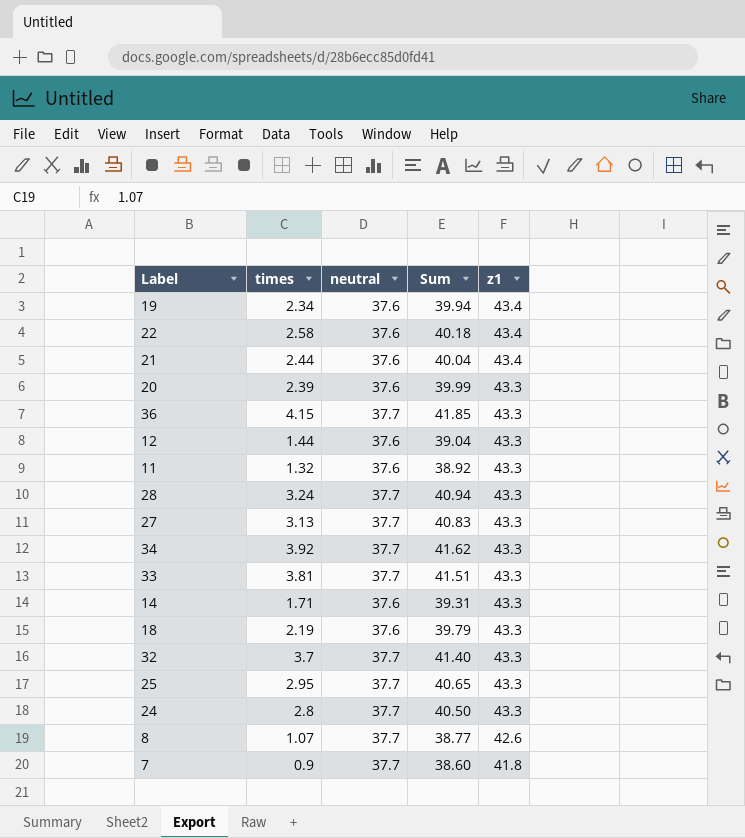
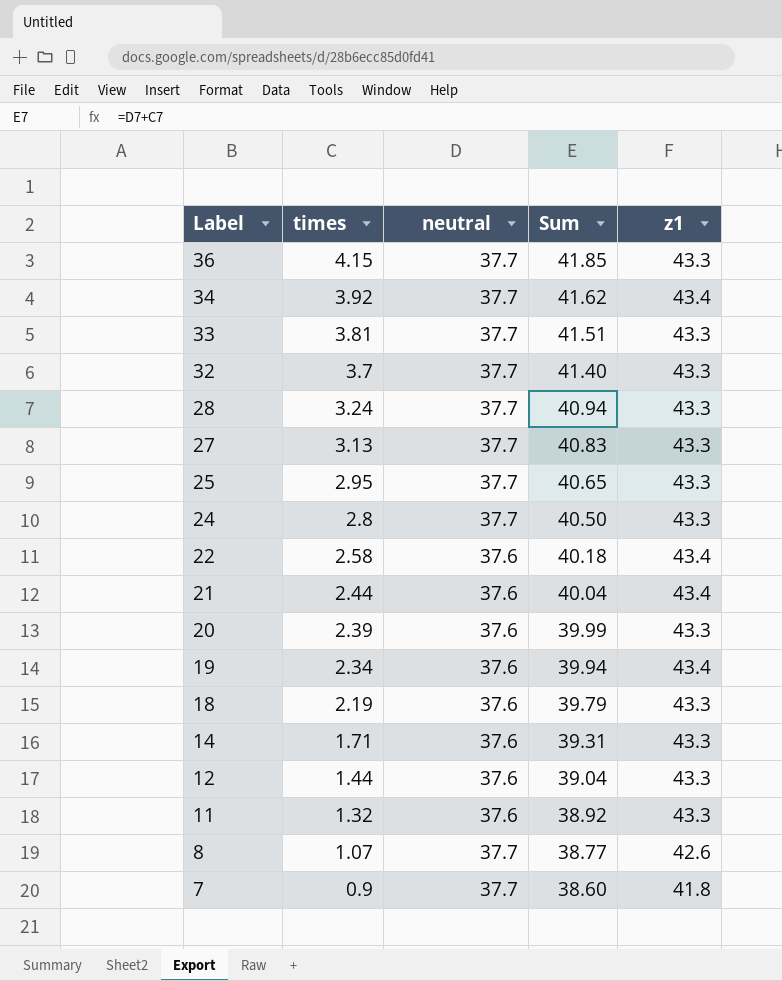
row order: z1 descending -> Label descending
34 | z1: 43.3 -> 43.4

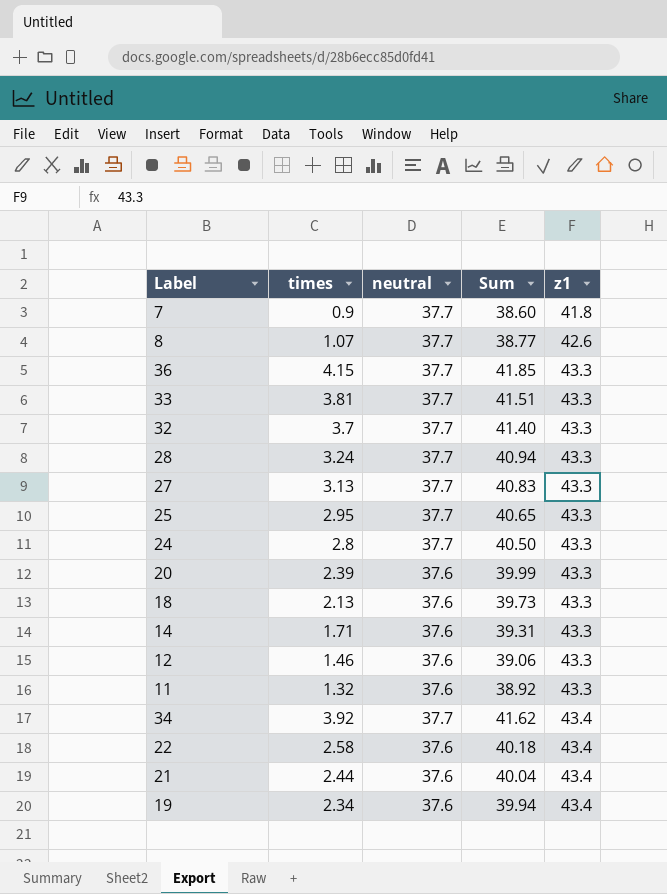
row order: Label descending -> z1 ascending
18 | times: 2.19 -> 2.13
18 | Sum: 39.79 -> 39.73
12 | times: 1.44 -> 1.46
12 | Sum: 39.04 -> 39.06

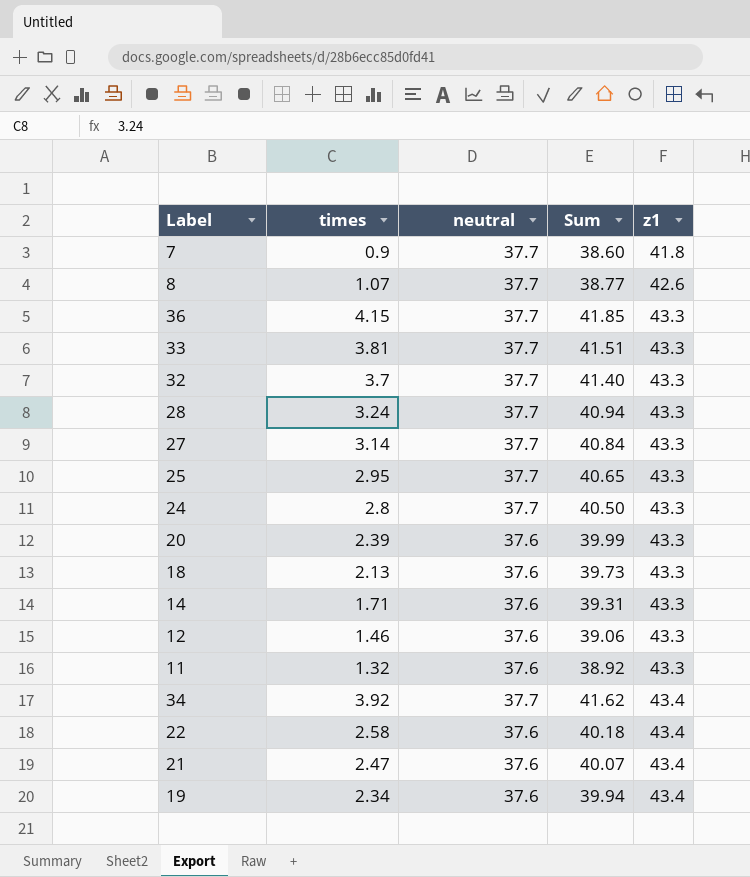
27 | times: 3.13 -> 3.14
27 | Sum: 40.83 -> 40.84
21 | times: 2.44 -> 2.47
21 | Sum: 40.04 -> 40.07

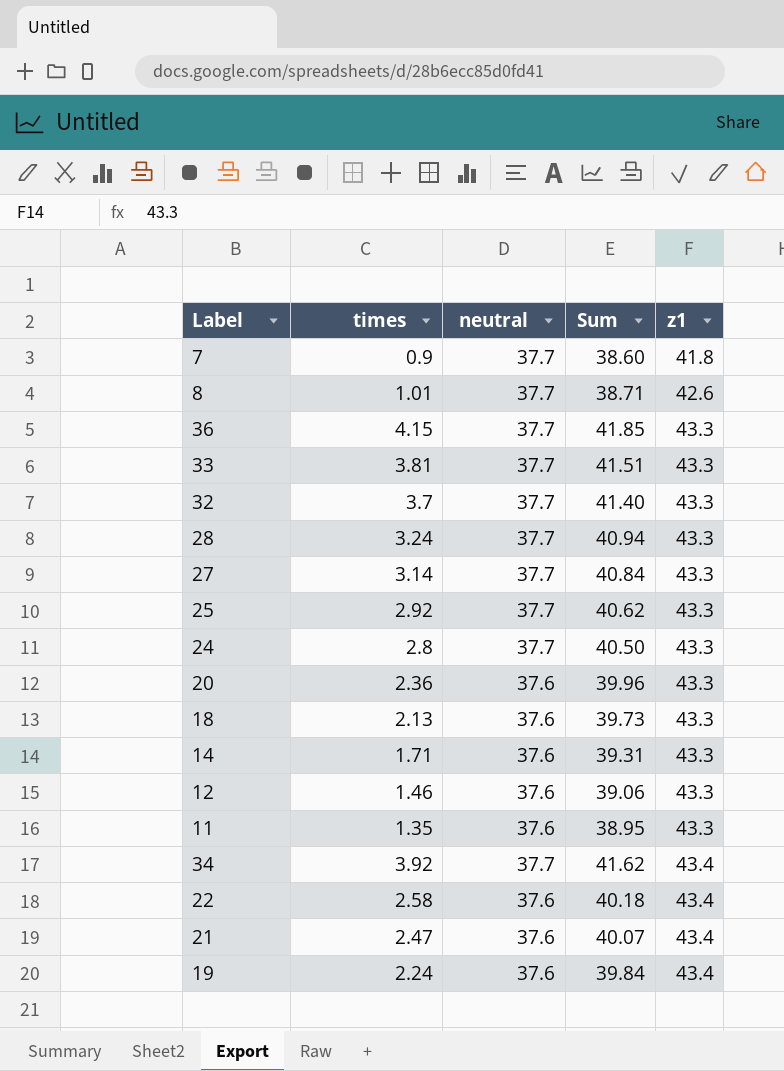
8 | times: 1.07 -> 1.01
8 | Sum: 38.77 -> 38.71
25 | times: 2.95 -> 2.92
25 | Sum: 40.65 -> 40.62
20 | times: 2.39 -> 2.36
20 | Sum: 39.99 -> 39.96
11 | times: 1.32 -> 1.35
11 | Sum: 38.92 -> 38.95
19 | times: 2.34 -> 2.24
19 | Sum: 39.94 -> 39.84

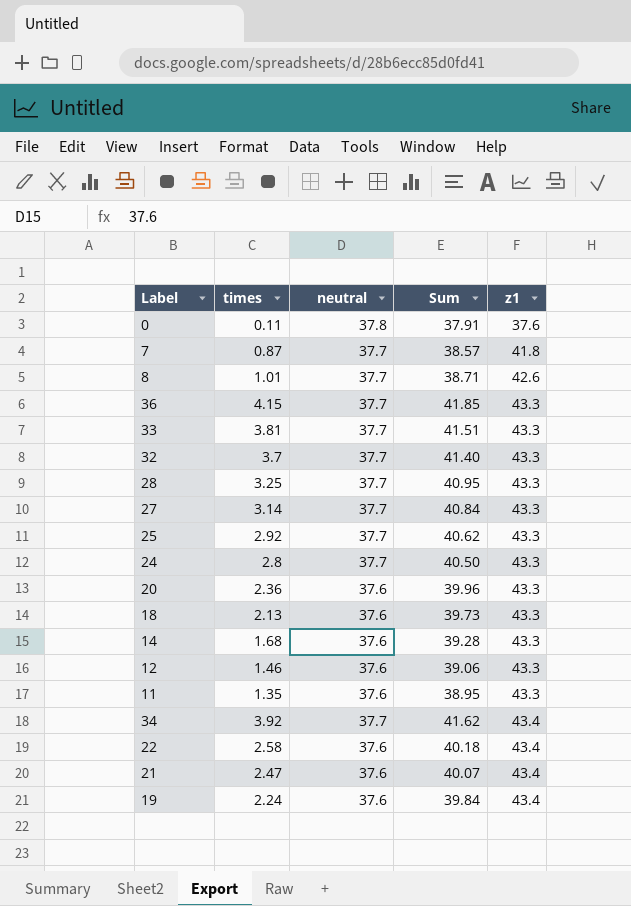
row 0: none -> 0.11 | 37.8 | 37.91 | 37.6
7 | times: 0.9 -> 0.87
7 | Sum: 38.60 -> 38.57
28 | times: 3.24 -> 3.25
28 | Sum: 40.94 -> 40.95
14 | times: 1.71 -> 1.68
14 | Sum: 39.31 -> 39.28

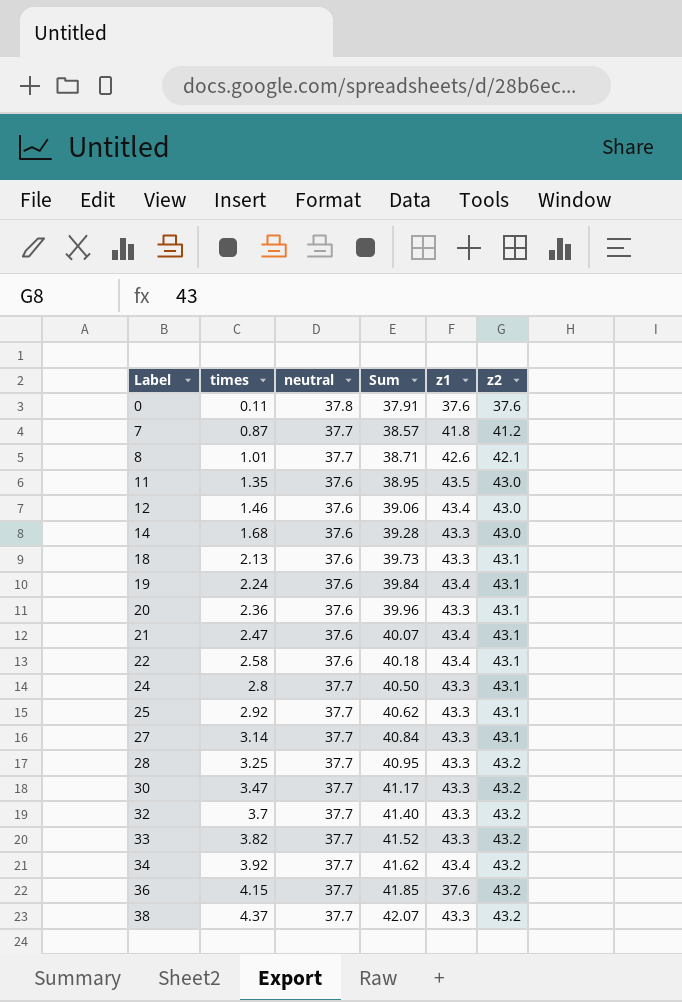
row order: z1 ascending -> Label ascending
column z2 | position: none -> 6
11 | z1: 43.3 -> 43.5
12 | z1: 43.3 -> 43.4
row 30: none -> 3.47 | 37.7 | 41.17 | 43.3 | 43.2
33 | times: 3.81 -> 3.82
33 | Sum: 41.51 -> 41.52
36 | z1: 43.3 -> 37.6
row 38: none -> 4.37 | 37.7 | 42.07 | 43.3 | 43.2

